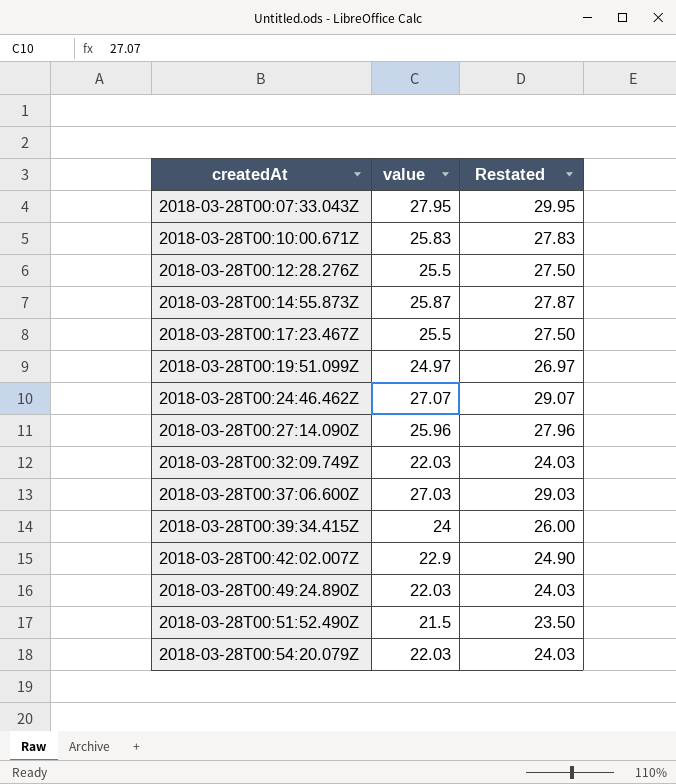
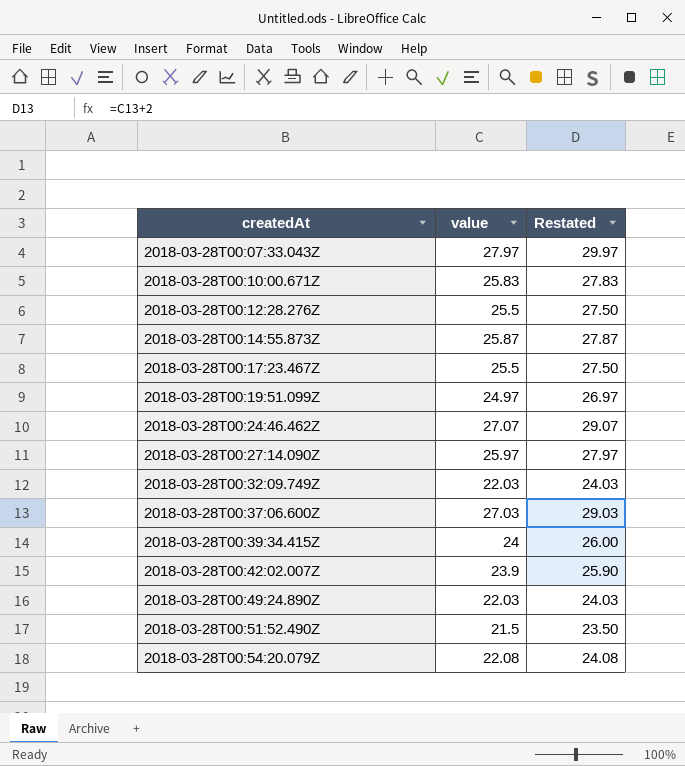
2018-03-28T00:07:33.043Z | value: 27.95 -> 27.97
2018-03-28T00:07:33.043Z | Restated: 29.95 -> 29.97
2018-03-28T00:27:14.090Z | value: 25.96 -> 25.97
2018-03-28T00:27:14.090Z | Restated: 27.96 -> 27.97
2018-03-28T00:42:02.007Z | value: 22.9 -> 23.9
2018-03-28T00:42:02.007Z | Restated: 24.90 -> 25.90
2018-03-28T00:54:20.079Z | value: 22.03 -> 22.08
2018-03-28T00:54:20.079Z | Restated: 24.03 -> 24.08

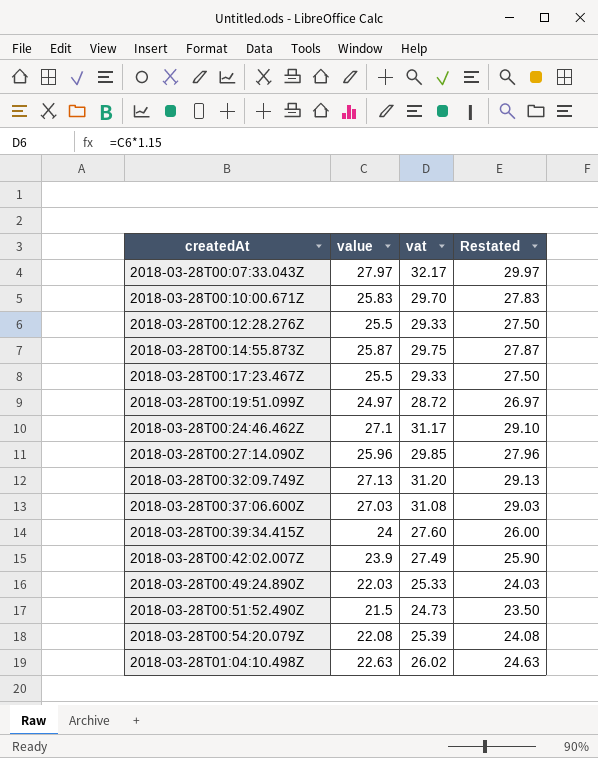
column vat | formula: none -> [value] * 1.15
2018-03-28T00:24:46.462Z | value: 27.07 -> 27.1
2018-03-28T00:24:46.462Z | Restated: 29.07 -> 29.10
2018-03-28T00:27:14.090Z | value: 25.97 -> 25.96
2018-03-28T00:27:14.090Z | Restated: 27.97 -> 27.96
2018-03-28T00:32:09.749Z | value: 22.03 -> 27.13
2018-03-28T00:32:09.749Z | Restated: 24.03 -> 29.13
row 2018-03-28T01:04:10.498Z: none -> 22.63 | 26.02 | 24.63

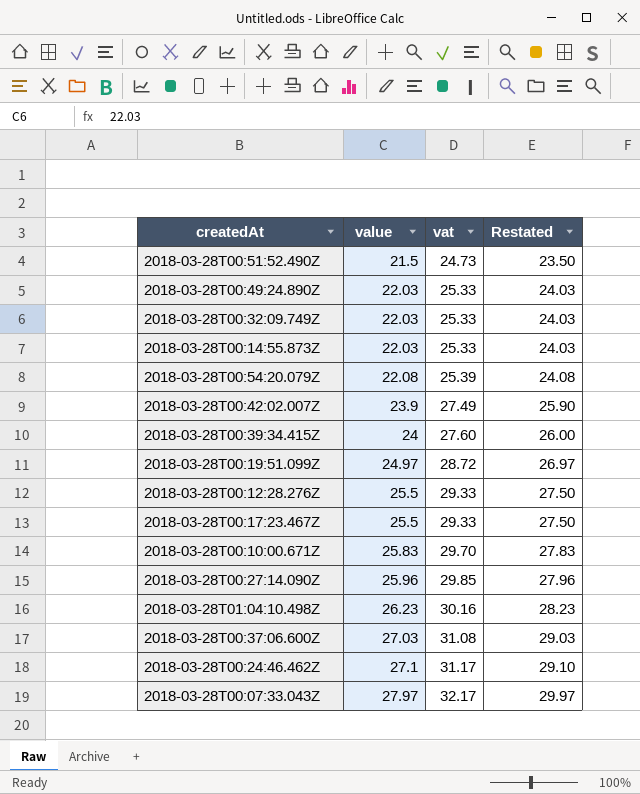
row order: createdAt ascending -> value ascending
2018-03-28T00:32:09.749Z | value: 27.13 -> 22.03
2018-03-28T00:32:09.749Z | vat: 31.20 -> 25.33
2018-03-28T00:32:09.749Z | Restated: 29.13 -> 24.03
2018-03-28T00:14:55.873Z | value: 25.87 -> 22.03
2018-03-28T00:14:55.873Z | vat: 29.75 -> 25.33
2018-03-28T00:14:55.873Z | Restated: 27.87 -> 24.03
2018-03-28T01:04:10.498Z | value: 22.63 -> 26.23
2018-03-28T01:04:10.498Z | vat: 26.02 -> 30.16
2018-03-28T01:04:10.498Z | Restated: 24.63 -> 28.23

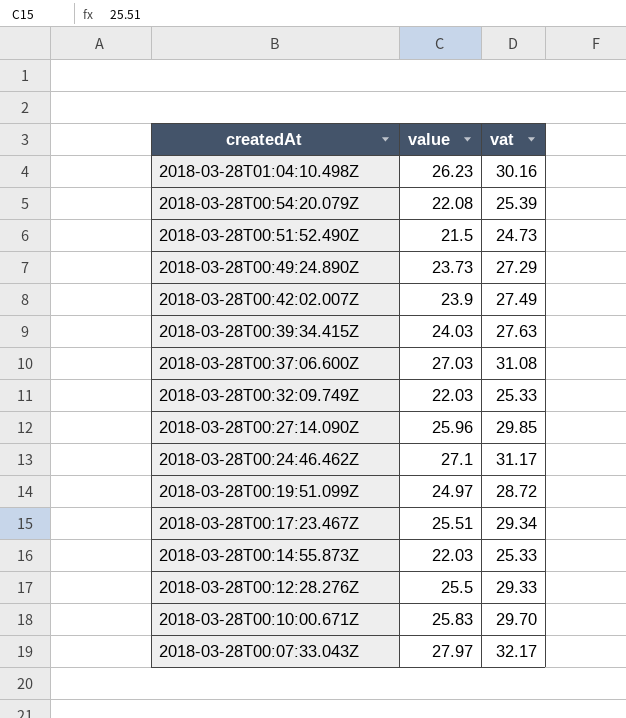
row order: value ascending -> createdAt descending
column Restated | formula: [value] + 2 -> none
2018-03-28T00:49:24.890Z | value: 22.03 -> 23.73
2018-03-28T00:49:24.890Z | vat: 25.33 -> 27.29
2018-03-28T00:39:34.415Z | value: 24 -> 24.03
2018-03-28T00:39:34.415Z | vat: 27.60 -> 27.63
2018-03-28T00:17:23.467Z | value: 25.5 -> 25.51
2018-03-28T00:17:23.467Z | vat: 29.33 -> 29.34

